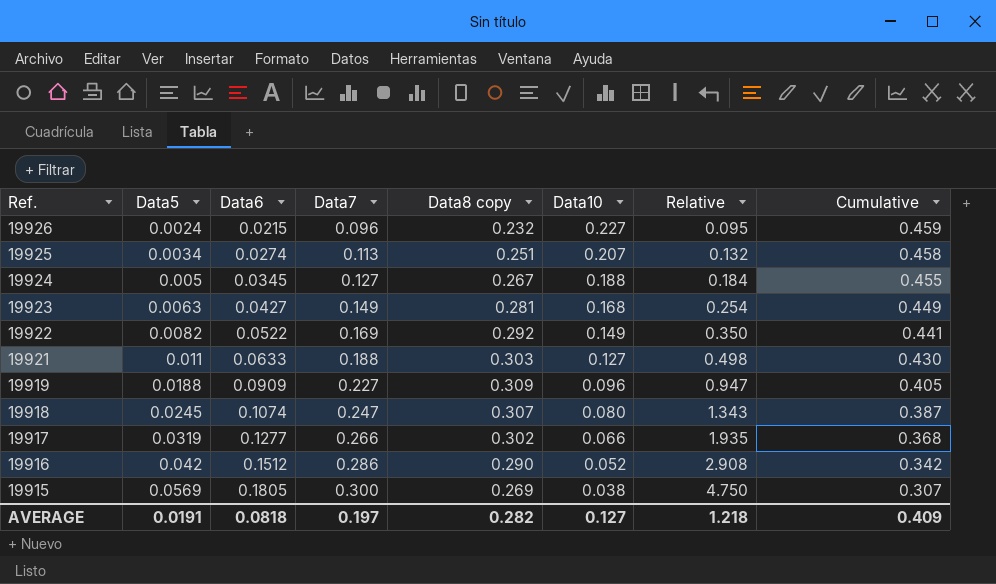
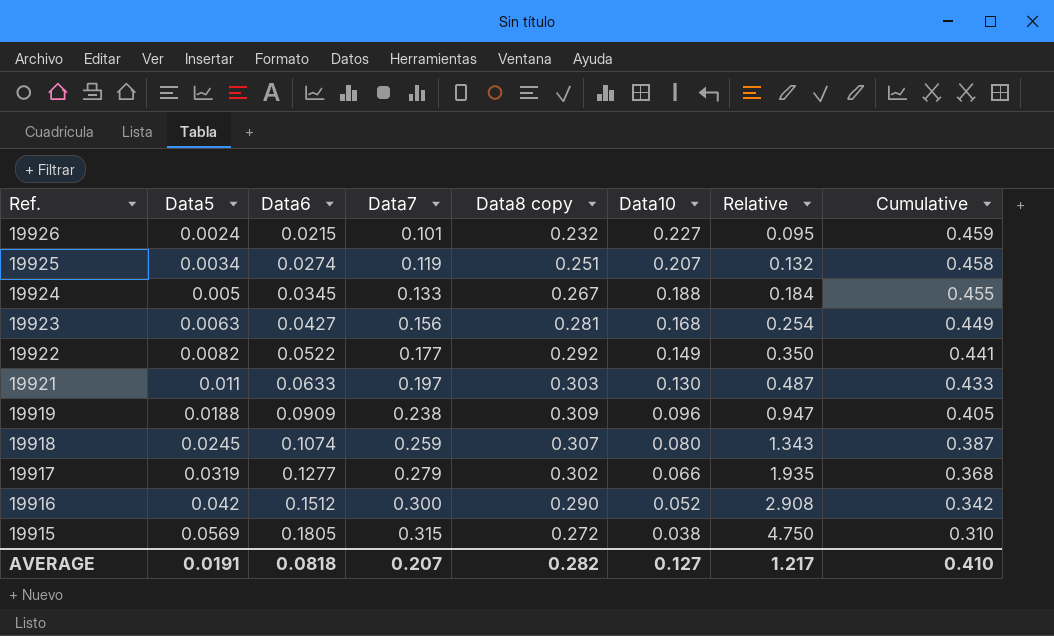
19926 | Data7: 0.096 -> 0.101
19925 | Data7: 0.113 -> 0.119
19924 | Data7: 0.127 -> 0.133
19923 | Data7: 0.149 -> 0.156
19922 | Data7: 0.169 -> 0.177
19921 | Data7: 0.188 -> 0.197
19921 | Data10: 0.127 -> 0.130
19921 | Relative: 0.498 -> 0.487
19921 | Cumulative: 0.430 -> 0.433
19919 | Data7: 0.227 -> 0.238
19918 | Data7: 0.247 -> 0.259
19917 | Data7: 0.266 -> 0.279
19916 | Data7: 0.286 -> 0.300
19915 | Data7: 0.300 -> 0.315
19915 | Data8 copy: 0.269 -> 0.272
19915 | Cumulative: 0.307 -> 0.310
AVERAGE | Data7: 0.197 -> 0.207
AVERAGE | Relative: 1.218 -> 1.217
AVERAGE | Cumulative: 0.409 -> 0.410

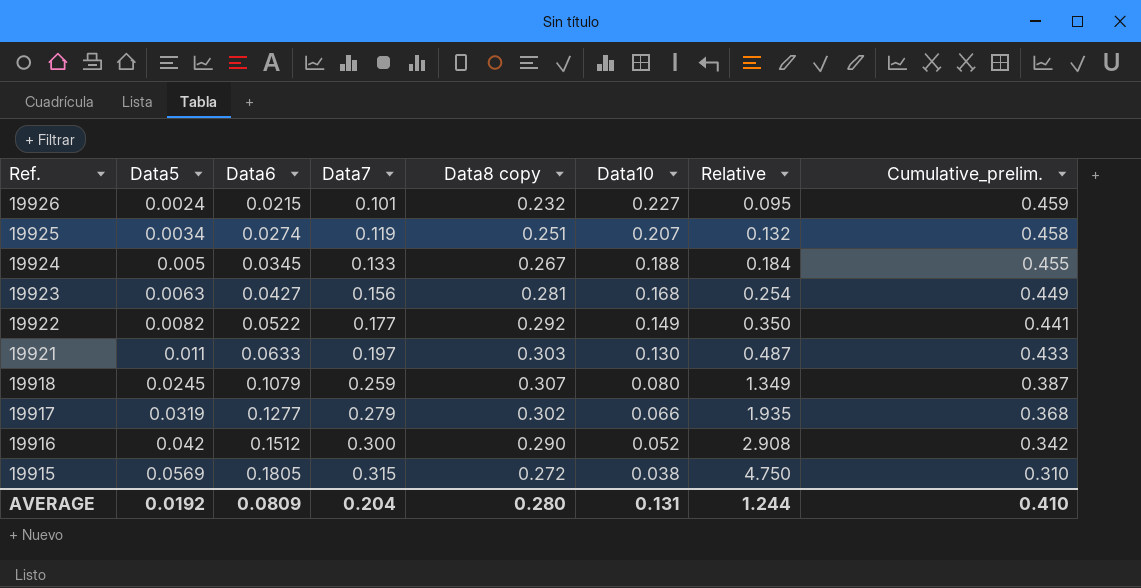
column name: Cumulative -> Cumulative_prelim.
row 19919: 0.0188 | 0.0909 | 0.238 | 0.309 | 0.096 | 0.947 | 0.405 -> none
19918 | Data6: 0.1074 -> 0.1079
19918 | Relative: 1.343 -> 1.349
AVERAGE | Data5: 0.0191 -> 0.0192
AVERAGE | Data6: 0.0818 -> 0.0809
AVERAGE | Data7: 0.207 -> 0.204
AVERAGE | Data8 copy: 0.282 -> 0.280
AVERAGE | Data10: 0.127 -> 0.131
AVERAGE | Relative: 1.217 -> 1.244

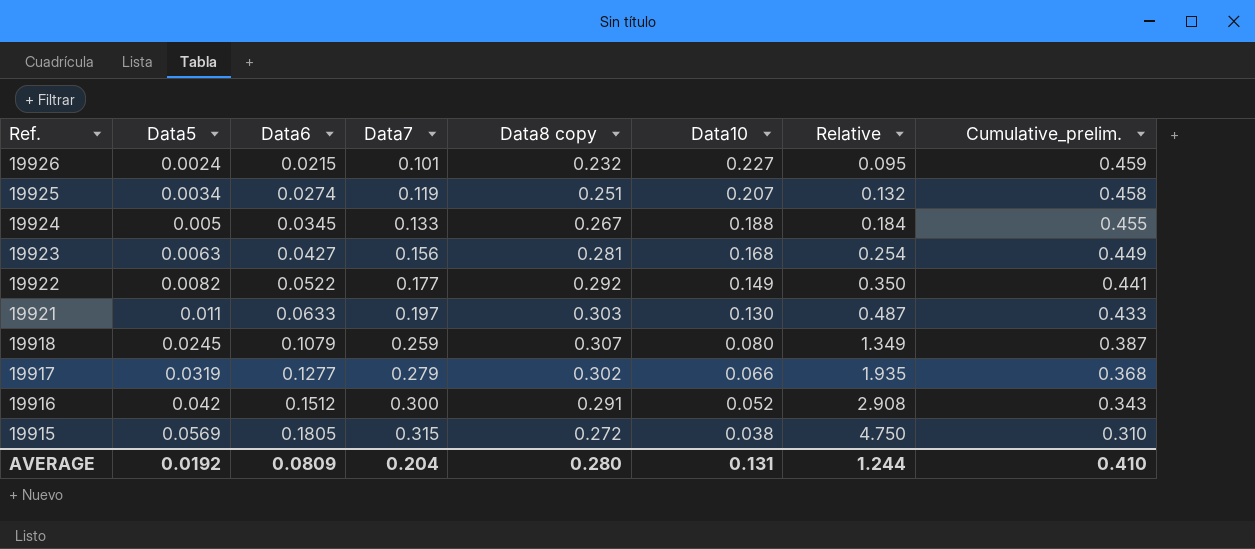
19916 | Data8 copy: 0.290 -> 0.291
19916 | Cumulative_prelim.: 0.342 -> 0.343

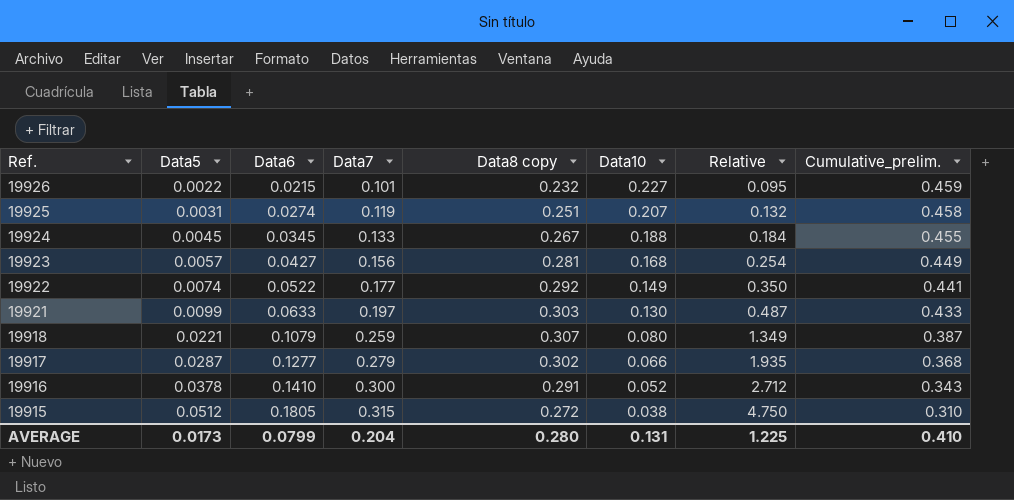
19926 | Data5: 0.0024 -> 0.0022
19925 | Data5: 0.0034 -> 0.0031
19924 | Data5: 0.005 -> 0.0045
19923 | Data5: 0.0063 -> 0.0057
19922 | Data5: 0.0082 -> 0.0074
19921 | Data5: 0.011 -> 0.0099
19918 | Data5: 0.0245 -> 0.0221
19917 | Data5: 0.0319 -> 0.0287
19916 | Data5: 0.042 -> 0.0378
19916 | Data6: 0.1512 -> 0.1410
19916 | Relative: 2.908 -> 2.712
19915 | Data5: 0.0569 -> 0.0512
AVERAGE | Data5: 0.0192 -> 0.0173
AVERAGE | Data6: 0.0809 -> 0.0799
AVERAGE | Relative: 1.244 -> 1.225

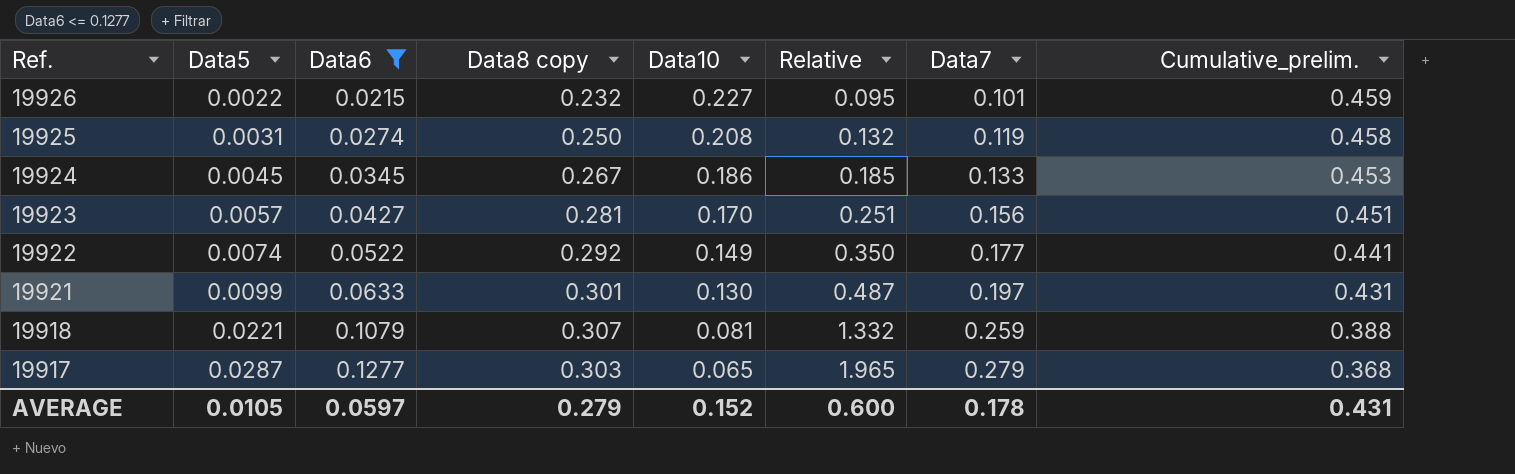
filter: none -> Data6 <= 0.1277
column Data7 | position: 4 -> 7
19925 | Data8 copy: 0.251 -> 0.250
19925 | Data10: 0.207 -> 0.208
19924 | Data10: 0.188 -> 0.186
19924 | Relative: 0.184 -> 0.185
19924 | Cumulative_prelim.: 0.455 -> 0.453
19923 | Data10: 0.168 -> 0.170
19923 | Relative: 0.254 -> 0.251
19923 | Cumulative_prelim.: 0.449 -> 0.451
19921 | Data8 copy: 0.303 -> 0.301
19921 | Cumulative_prelim.: 0.433 -> 0.431
19918 | Data10: 0.080 -> 0.081
19918 | Relative: 1.349 -> 1.332
19918 | Cumulative_prelim.: 0.387 -> 0.388
19917 | Data8 copy: 0.302 -> 0.303
19917 | Data10: 0.066 -> 0.065
19917 | Relative: 1.935 -> 1.965
AVERAGE | Data5: 0.0173 -> 0.0105
AVERAGE | Data6: 0.0799 -> 0.0597
AVERAGE | Data8 copy: 0.280 -> 0.279
AVERAGE | Data10: 0.131 -> 0.152
AVERAGE | Relative: 1.225 -> 0.600
AVERAGE | Data7: 0.204 -> 0.178
AVERAGE | Cumulative_prelim.: 0.410 -> 0.431

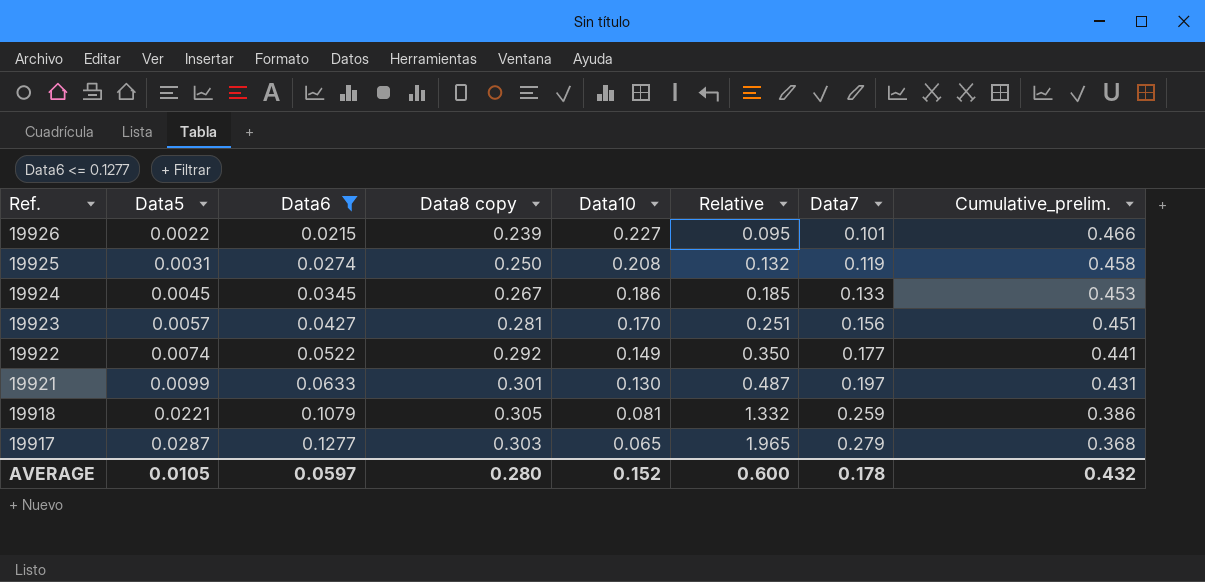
19926 | Data8 copy: 0.232 -> 0.239
19926 | Cumulative_prelim.: 0.459 -> 0.466
19918 | Data8 copy: 0.307 -> 0.305
19918 | Cumulative_prelim.: 0.388 -> 0.386
AVERAGE | Data8 copy: 0.279 -> 0.280
AVERAGE | Cumulative_prelim.: 0.431 -> 0.432

